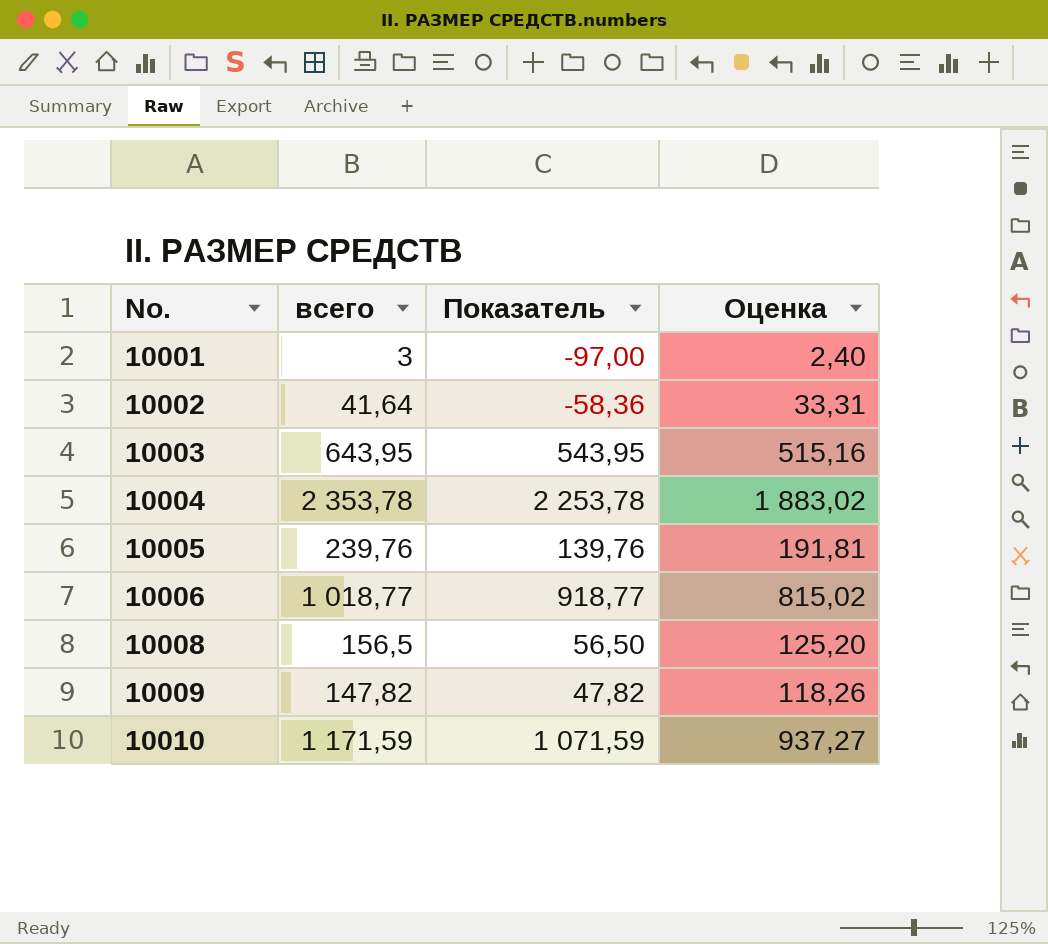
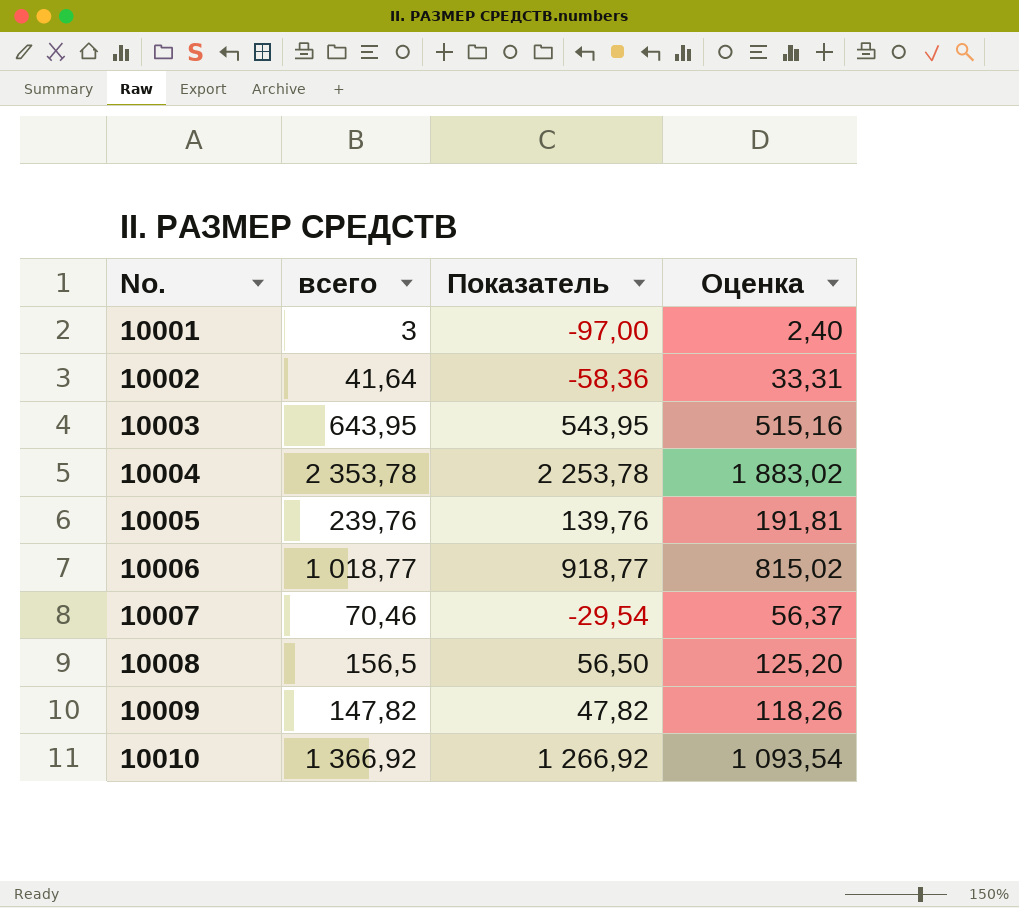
row 10007: none -> 70,46 | -29,54 | 56,37
10010 | всего: 1 171,59 -> 1 366,92
10010 | Показатель: 1 071,59 -> 1 266,92
10010 | Оценка: 937,27 -> 1 093,54

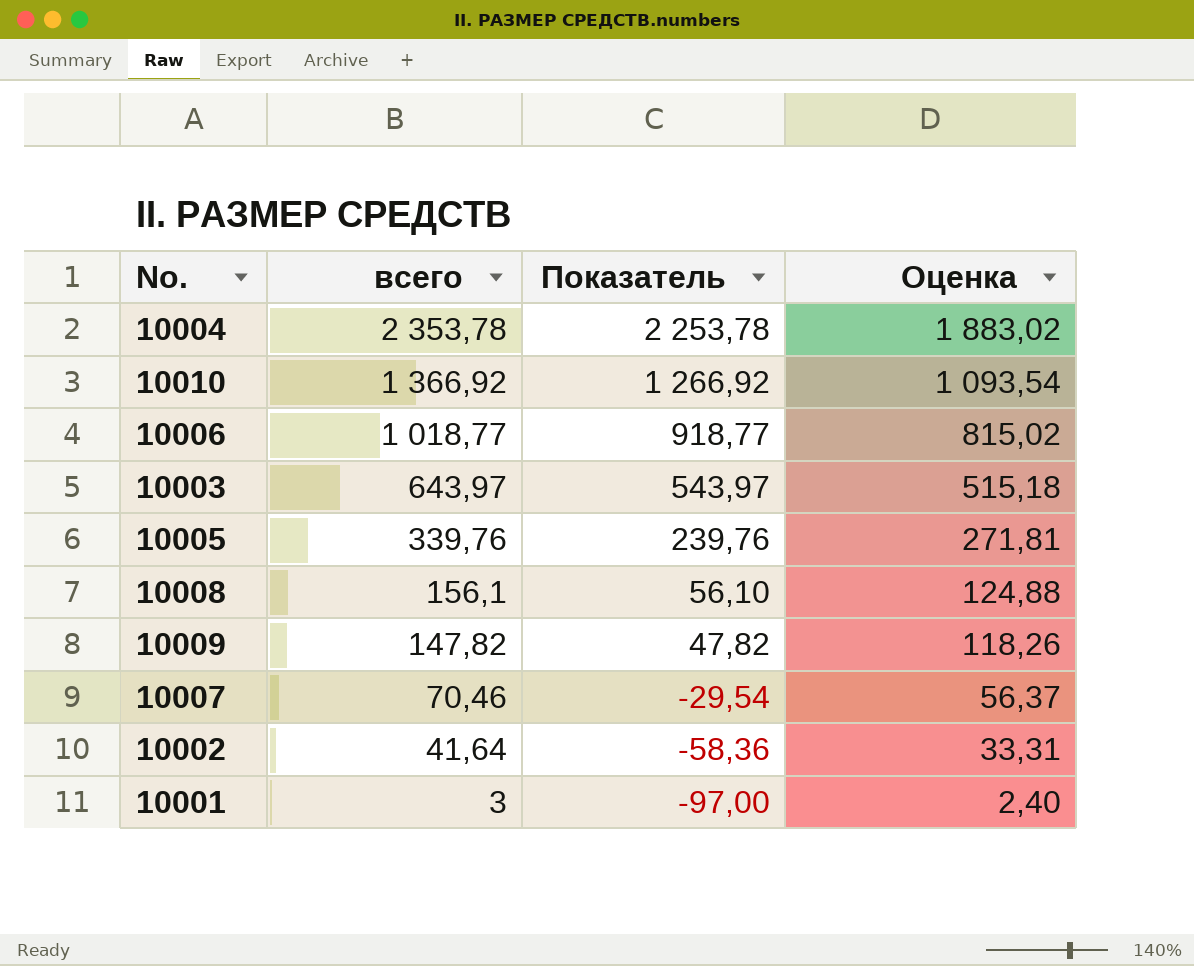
row order: No. ascending -> всего descending
10003 | всего: 643,95 -> 643,97
10003 | Показатель: 543,95 -> 543,97
10003 | Оценка: 515,16 -> 515,18
10005 | всего: 239,76 -> 339,76
10005 | Показатель: 139,76 -> 239,76
10005 | Оценка: 191,81 -> 271,81
10008 | всего: 156,5 -> 156,1
10008 | Показатель: 56,50 -> 56,10
10008 | Оценка: 125,20 -> 124,88

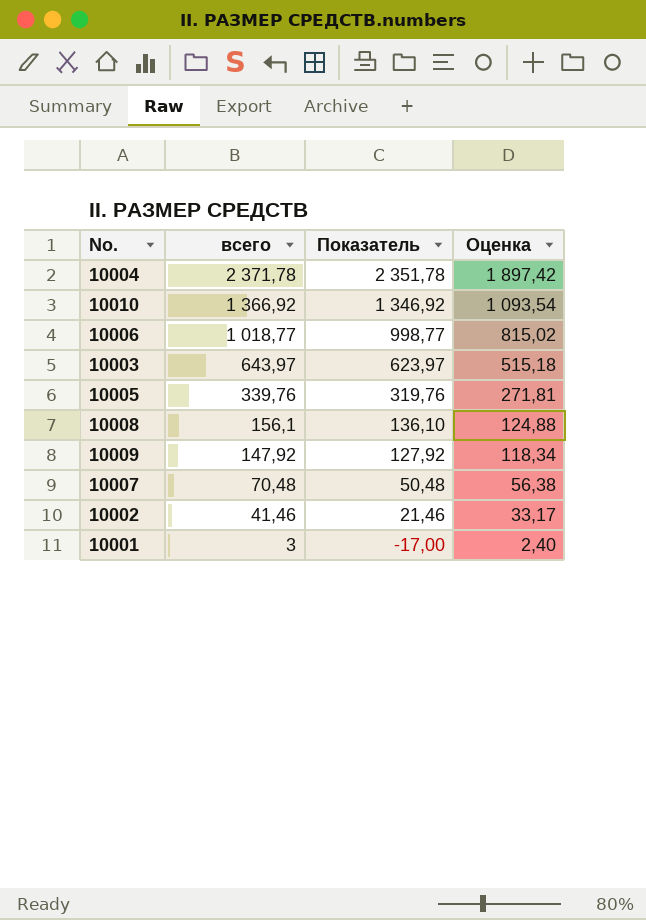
column Показатель | formula: [всего] - 100 -> [всего] - 20
10004 | всего: 2 353,78 -> 2 371,78
10004 | Оценка: 1 883,02 -> 1 897,42
10009 | всего: 147,82 -> 147,92
10009 | Оценка: 118,26 -> 118,34
10007 | всего: 70,46 -> 70,48
10007 | Оценка: 56,37 -> 56,38
10002 | всего: 41,64 -> 41,46
10002 | Оценка: 33,31 -> 33,17

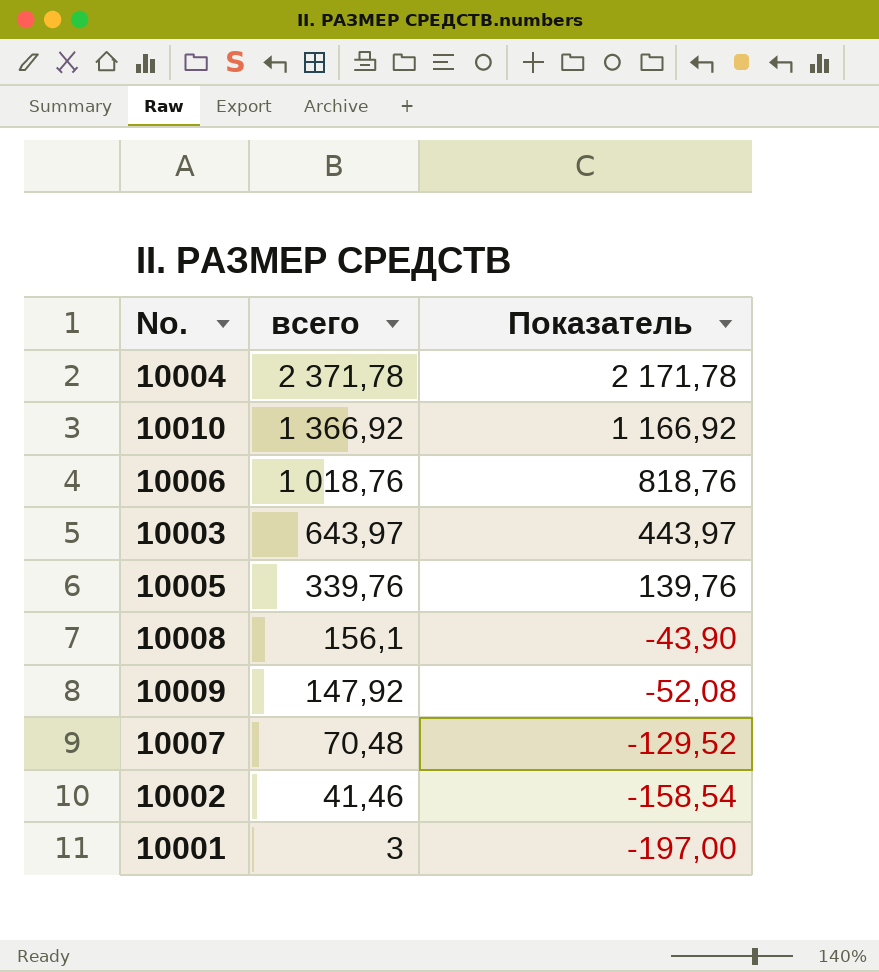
column Оценка | formula: [всего] * 0,8 -> none
column Показатель | formula: [всего] - 20 -> [всего] - 200
10006 | всего: 1 018,77 -> 1 018,76

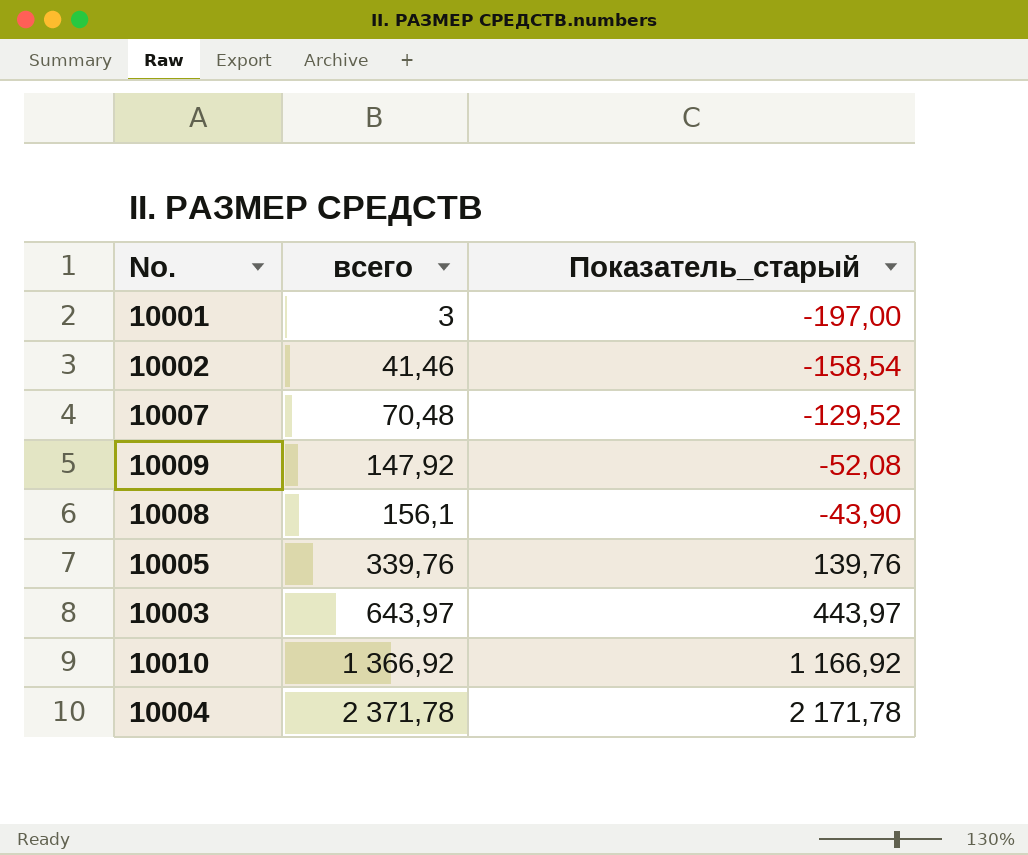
row order: всего descending -> всего ascending
column name: Показатель -> Показатель_старый
row 10006: 1 018,76 | 818,76 -> none

